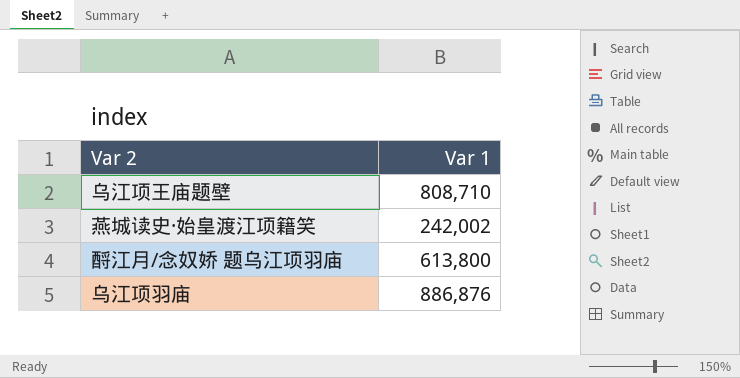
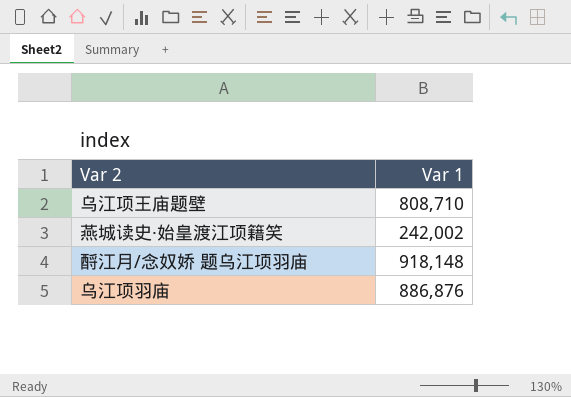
酹江月/念奴娇 题乌江项羽庙 | Var 1: 613,800 -> 918,148

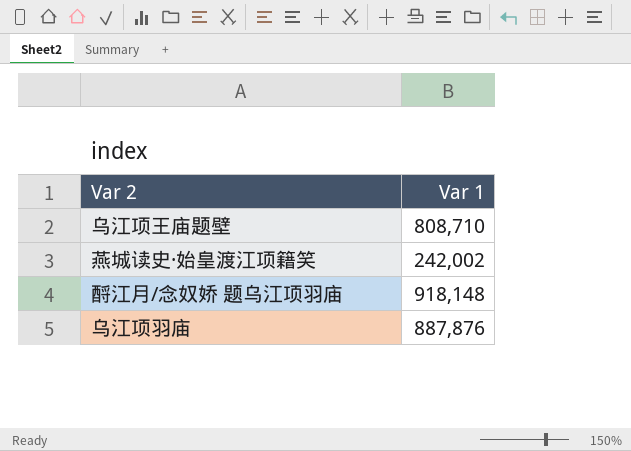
乌江项羽庙 | Var 1: 886,876 -> 887,876

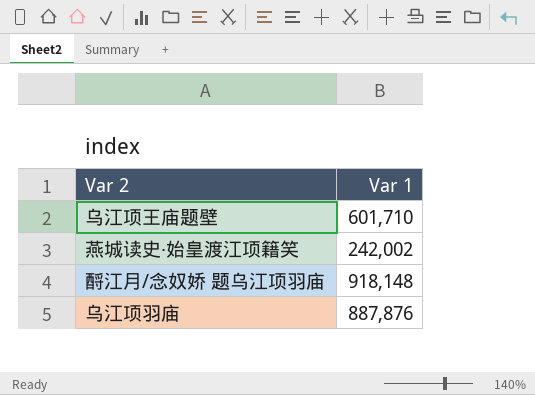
乌江项王庙题壁 | Var 1: 808,710 -> 601,710

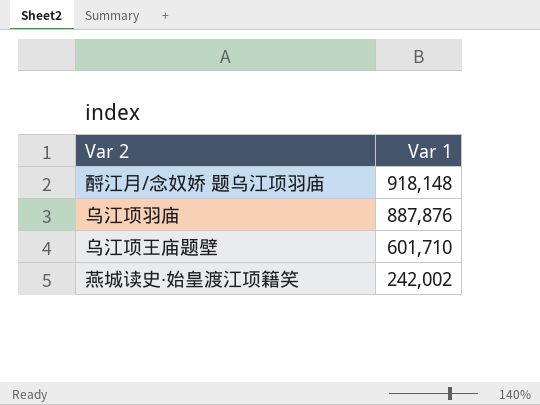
row order: none -> Var 1 descending

